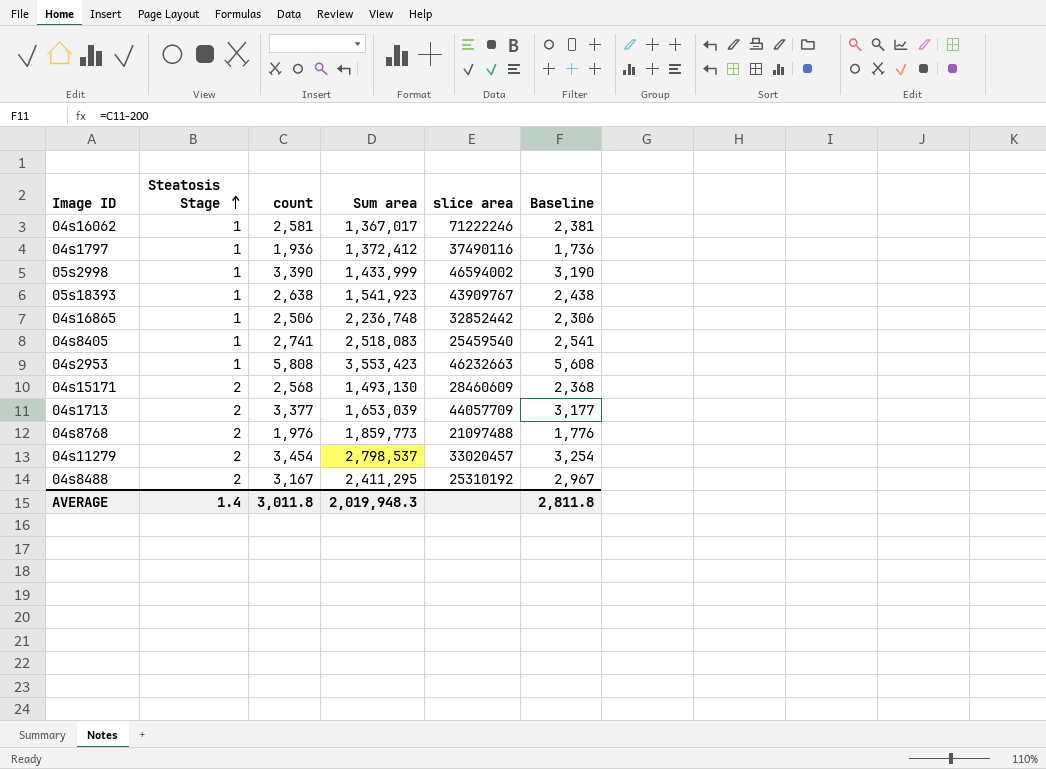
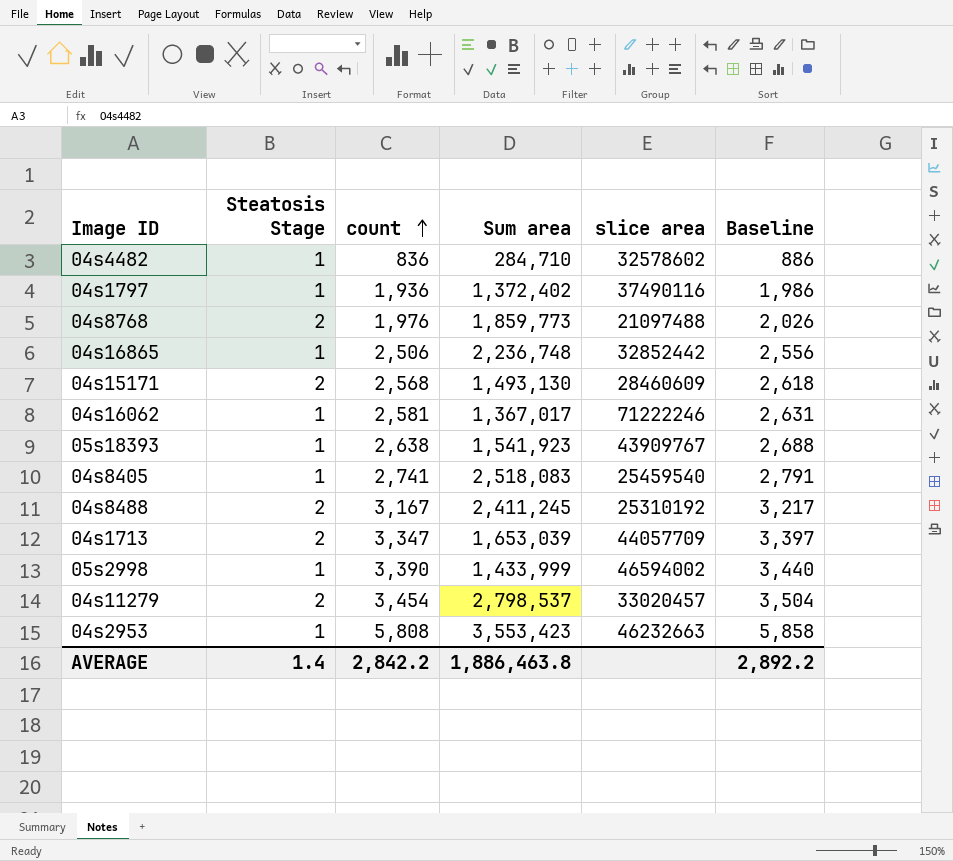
row order: Steatosis Stage ascending -> count ascending
column Baseline | formula: [count] - 200 -> [count] + 50
row 04s4482: none -> 1 | 836 | 284,710 | 32578602 | 886
04s1797 | Sum area: 1,372,412 -> 1,372,402
04s8488 | Sum area: 2,411,295 -> 2,411,245
04s1713 | count: 3,377 -> 3,347
AVERAGE | count: 3,011.8 -> 2,842.2
AVERAGE | Sum area: 2,019,948.3 -> 1,886,463.8
AVERAGE | Baseline: 2,811.8 -> 2,892.2

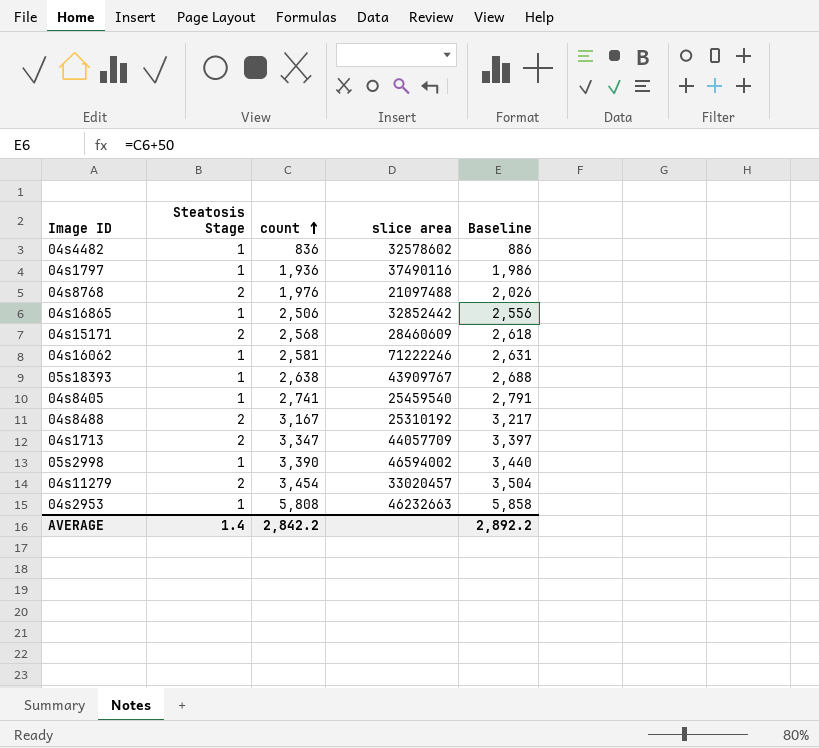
column Sum area | position: 4 -> none

